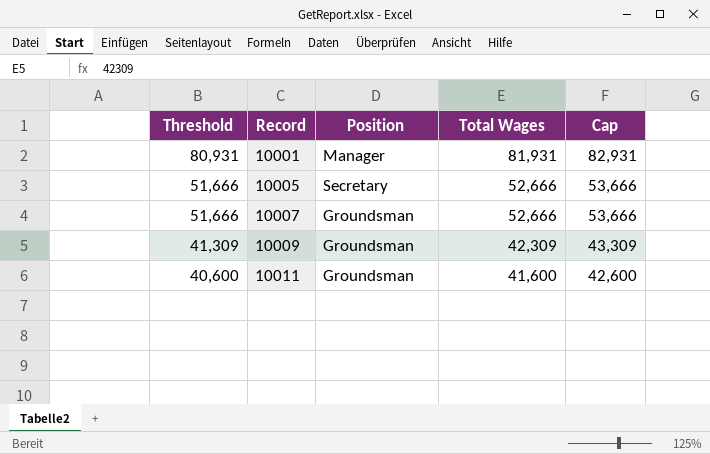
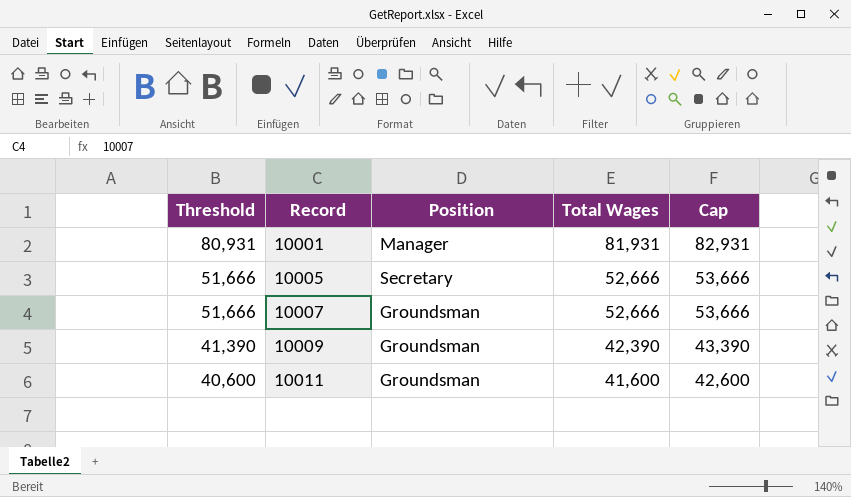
10009 | Threshold: 41,309 -> 41,390
10009 | Total Wages: 42,309 -> 42,390
10009 | Cap: 43,309 -> 43,390

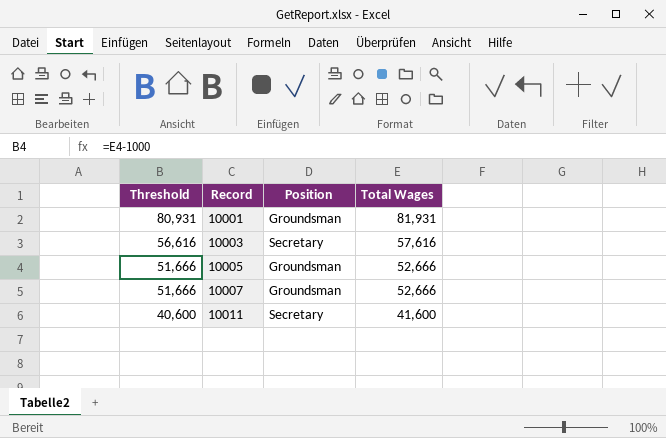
column Cap | formula: [Total Wages] + 1000 -> none
row 10009: 41,390 | Groundsman | 42,390 | 43,390 -> none
10001 | Position: Manager -> Groundsman
row 10003: none -> 56,616 | Secretary | 57,616
10005 | Position: Secretary -> Groundsman
10011 | Position: Groundsman -> Secretary

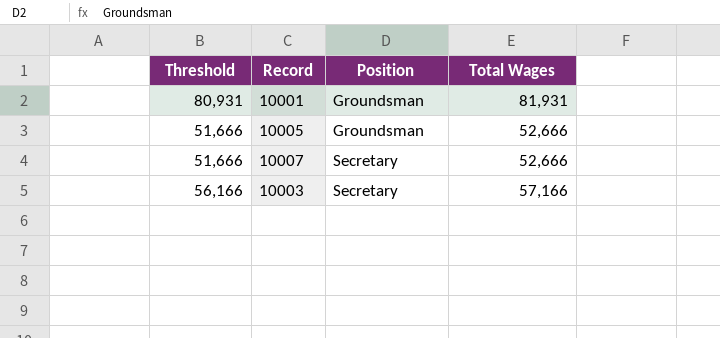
row order: Threshold descending -> Position ascending
row 10011: 40,600 | Secretary | 41,600 -> none
10007 | Position: Groundsman -> Secretary
10003 | Threshold: 56,616 -> 56,166
10003 | Total Wages: 57,616 -> 57,166

